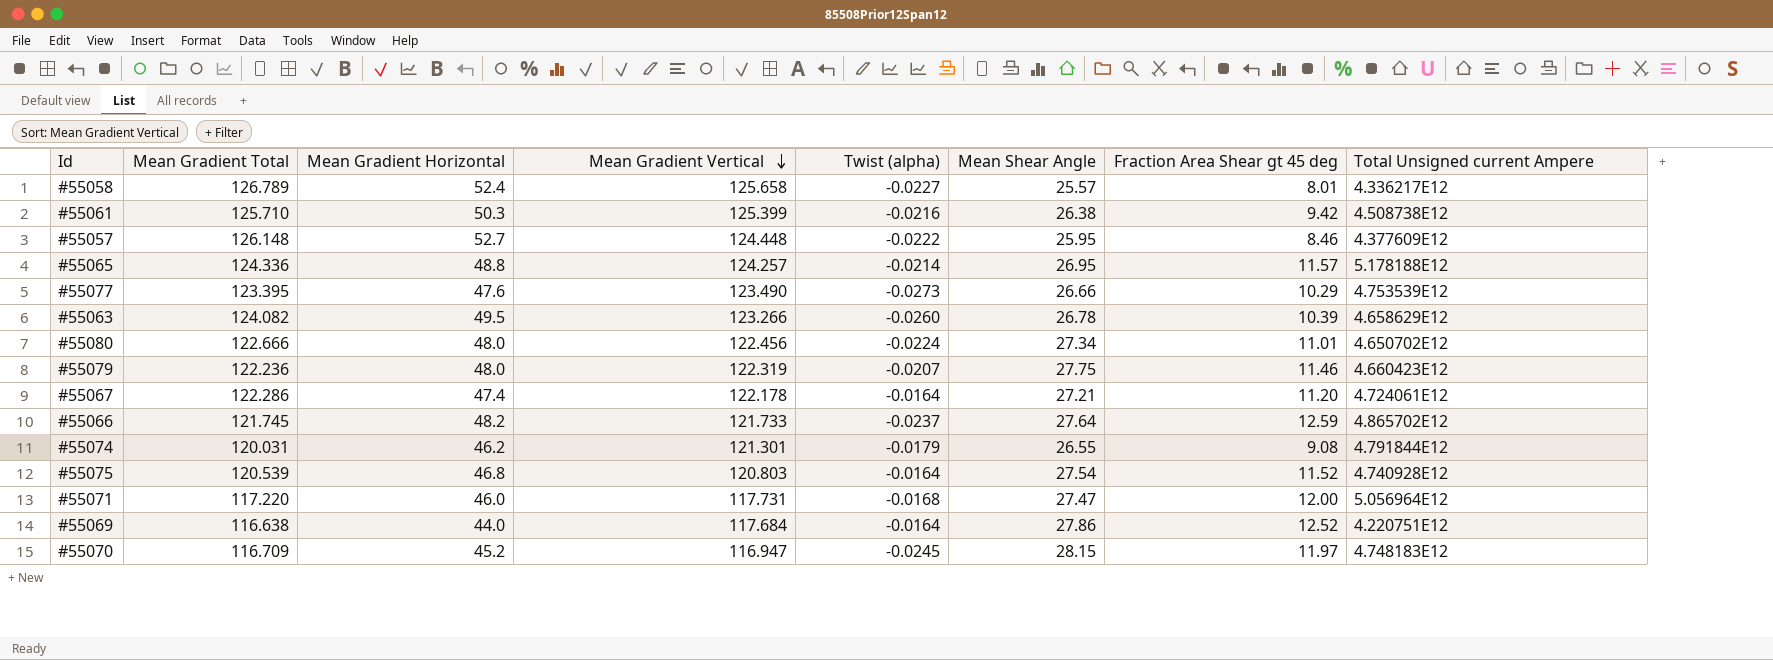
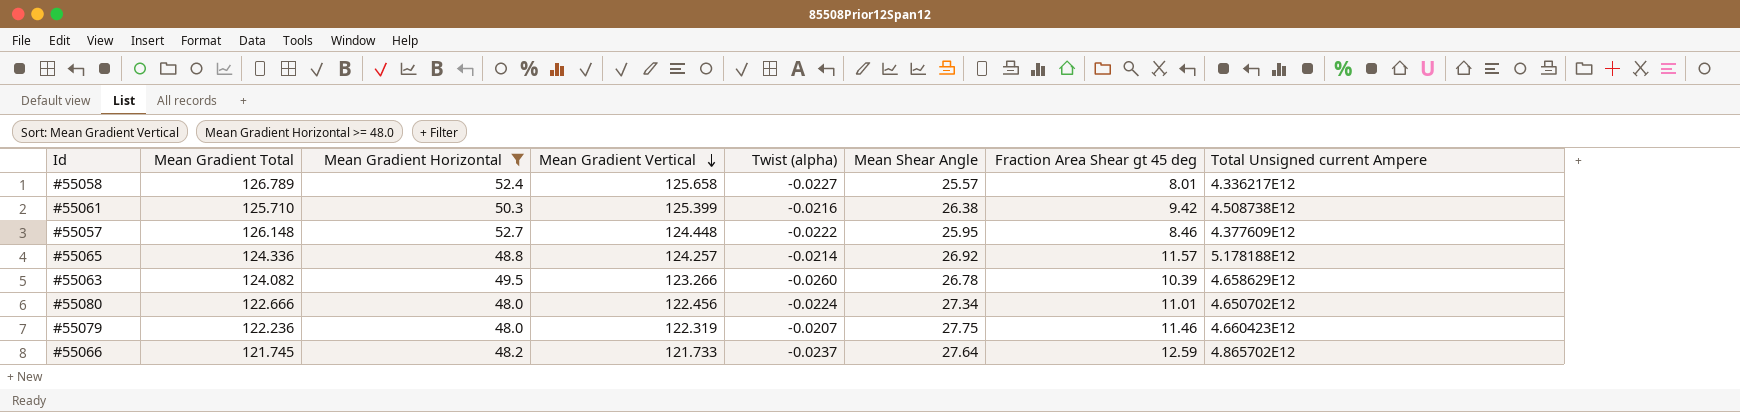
filter: none -> Mean Gradient Horizontal >= 48.0
#55065 | Mean Shear Angle: 26.95 -> 26.92

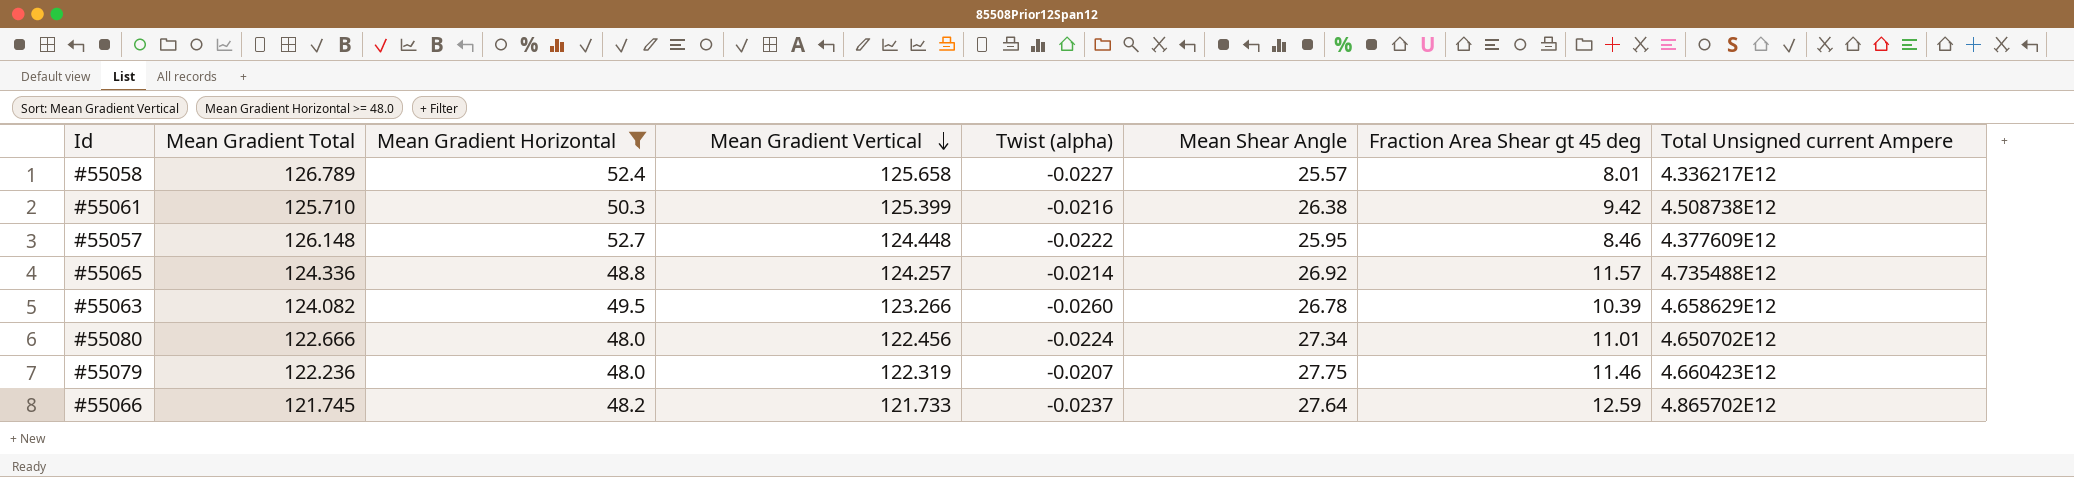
#55065 | Total Unsigned current Ampere: 5.178188E12 -> 4.735488E12

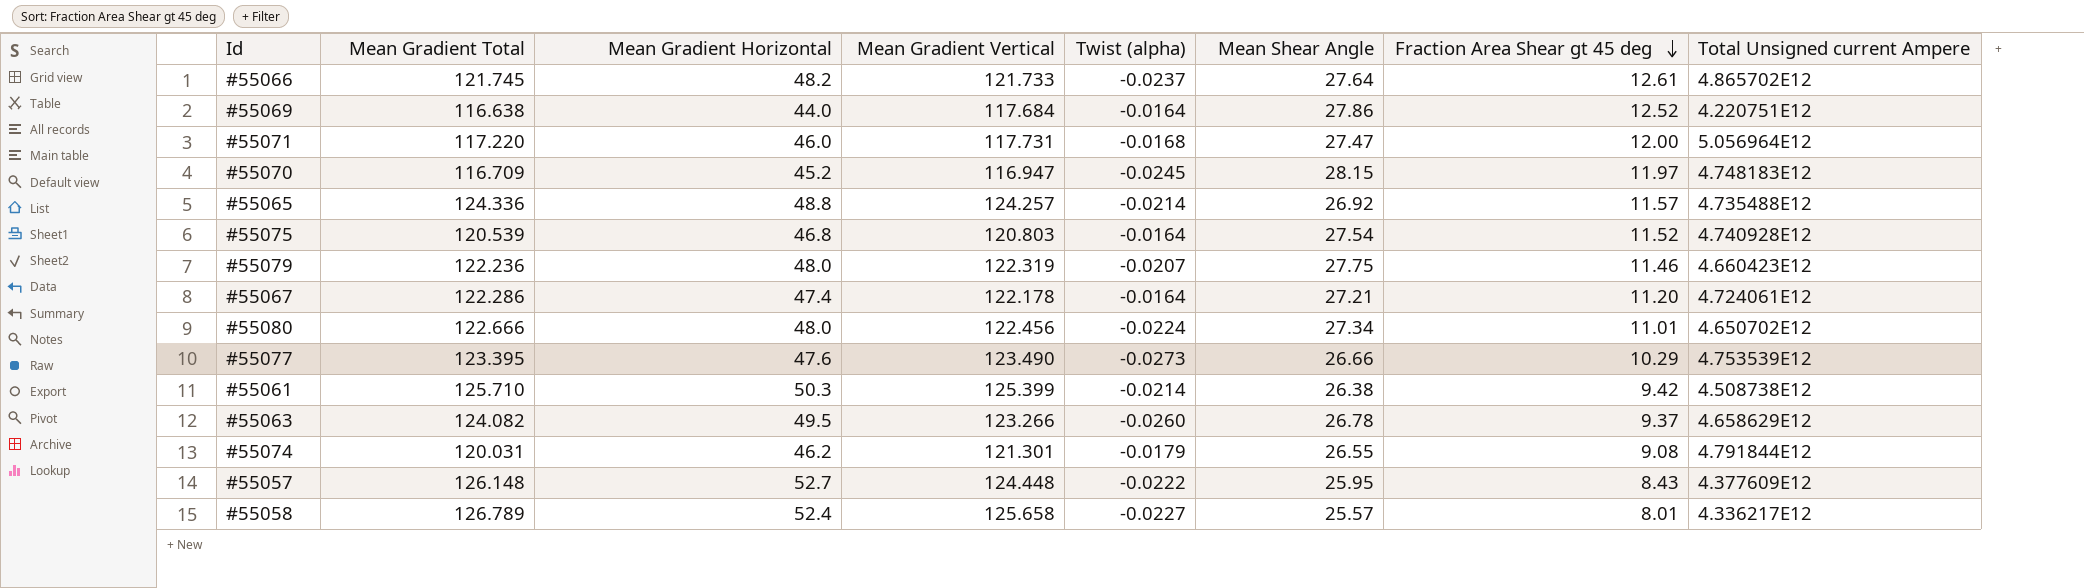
filter: Mean Gradient Horizontal >= 48.0 -> none
row order: Mean Gradient Vertical descending -> Fraction Area Shear gt 45 deg descending
#55066 | Fraction Area Shear gt 45 deg: 12.59 -> 12.61
#55061 | Twist (alpha): -0.0216 -> -0.0214
#55063 | Fraction Area Shear gt 45 deg: 10.39 -> 9.37
#55057 | Fraction Area Shear gt 45 deg: 8.46 -> 8.43

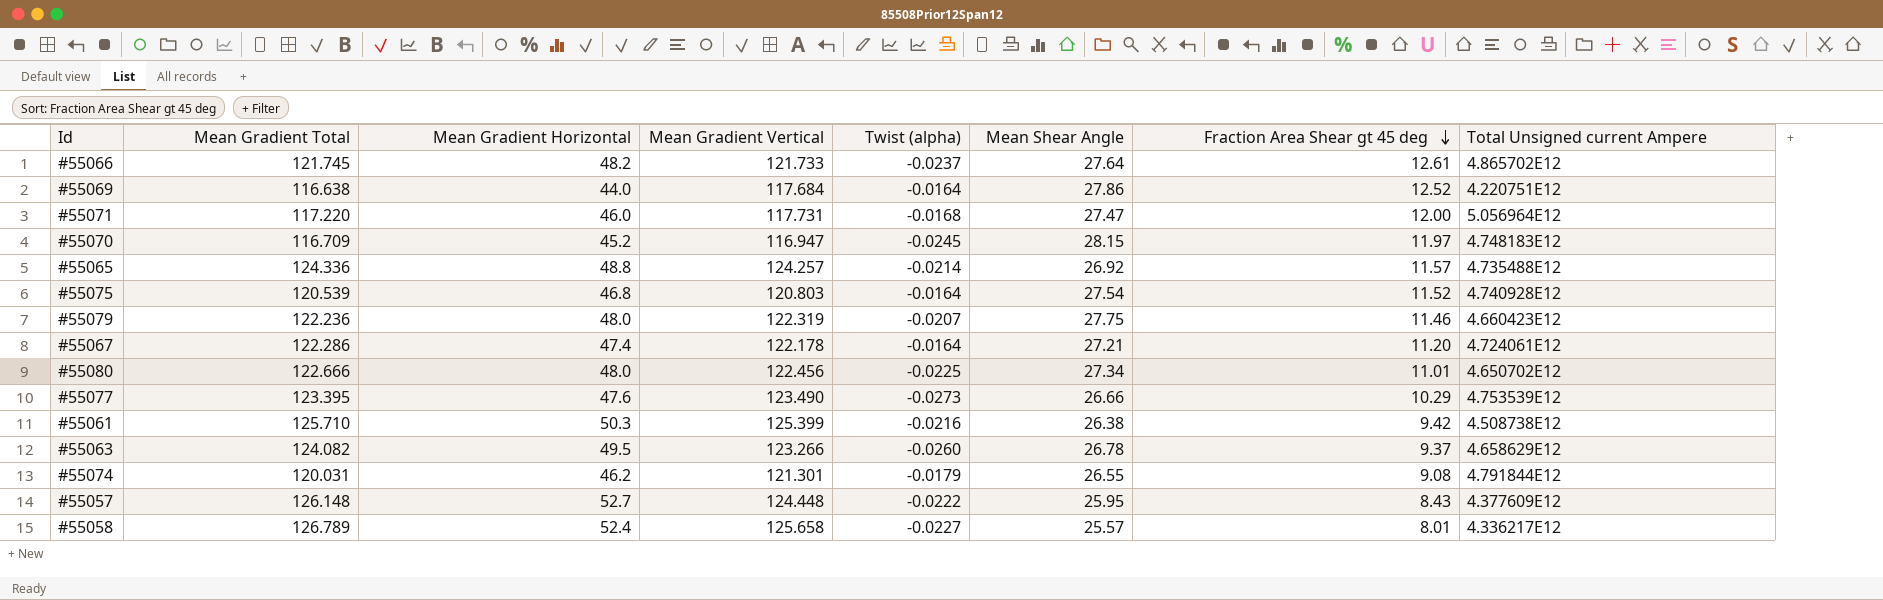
#55080 | Twist (alpha): -0.0224 -> -0.0225
#55061 | Twist (alpha): -0.0214 -> -0.0216

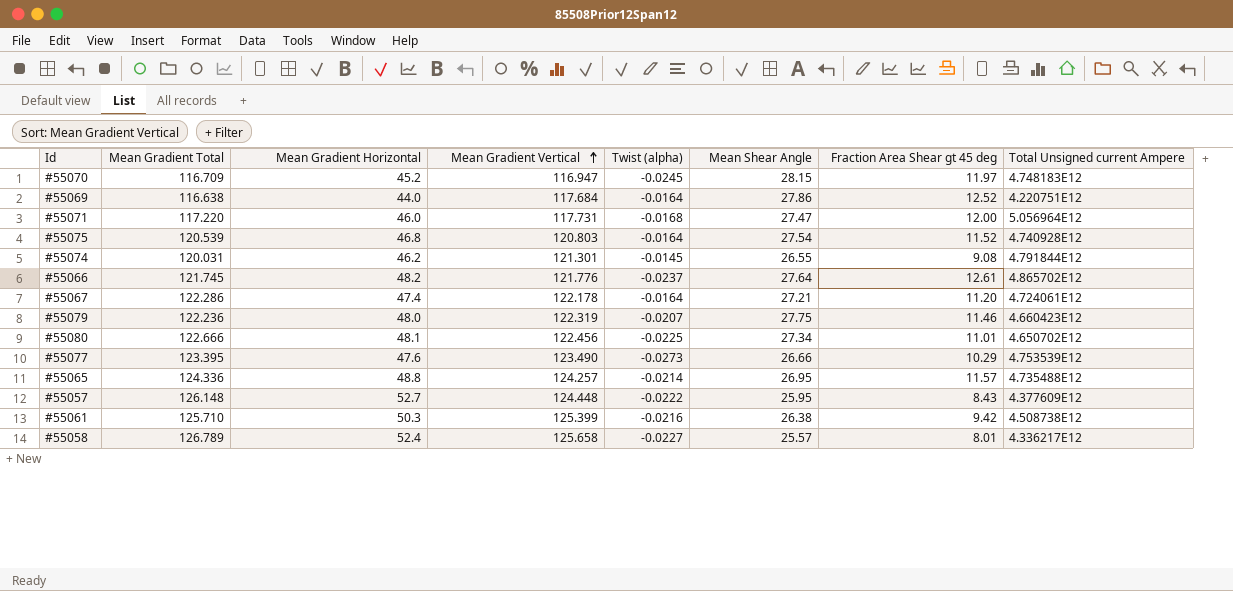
row order: Fraction Area Shear gt 45 deg descending -> Mean Gradient Vertical ascending
row #55063: 124.082 | 49.5 | 123.266 | -0.0260 | 26.78 | 9.37 | 4.658629E12 -> none
#55074 | Twist (alpha): -0.0179 -> -0.0145
#55066 | Mean Gradient Vertical: 121.733 -> 121.776
#55080 | Mean Gradient Horizontal: 48.0 -> 48.1
#55065 | Mean Shear Angle: 26.92 -> 26.95

